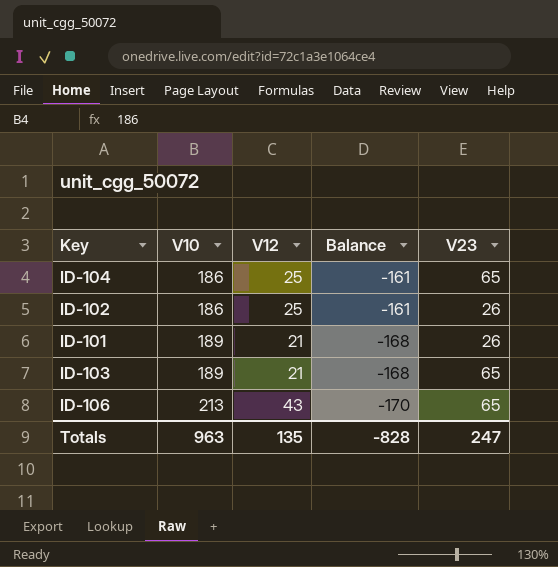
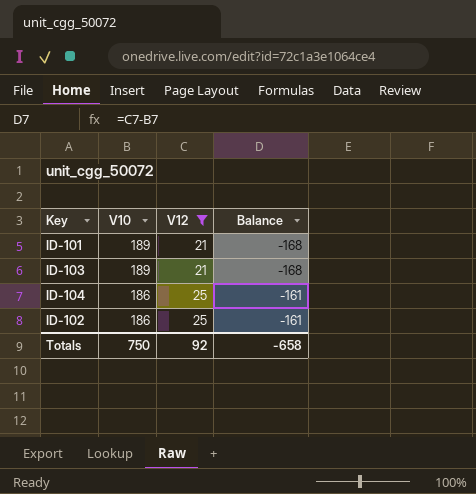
filter: none -> V12 != 43
row order: V10 ascending -> V10 descending
column V23 | position: 5 -> none
Totals | V10: 963 -> 750
Totals | V12: 135 -> 92
Totals | Balance: -828 -> -658

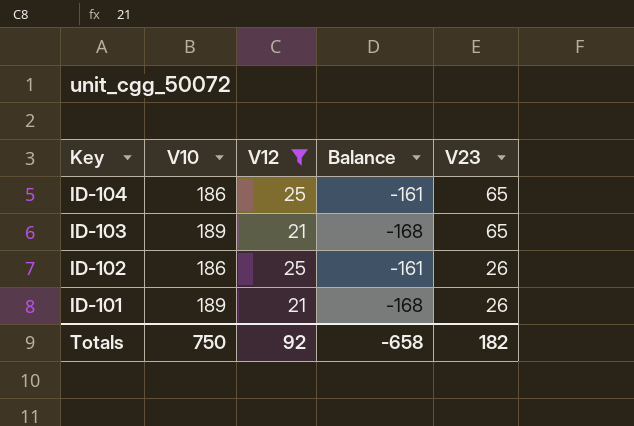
row order: V10 descending -> Key descending
column V23 | position: none -> 5

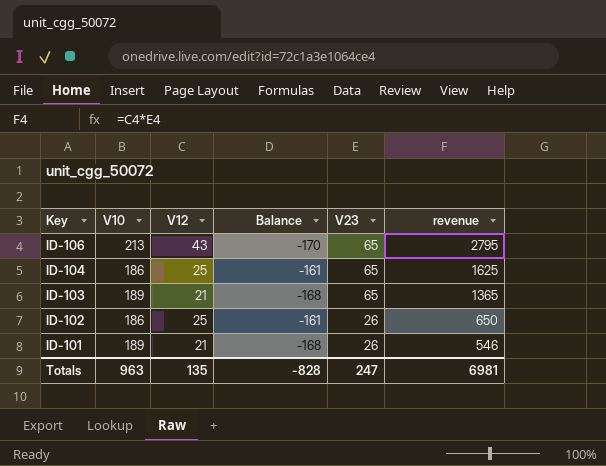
filter: V12 != 43 -> none
column revenue | formula: none -> [V12] * [V23]
Totals | V10: 750 -> 963
Totals | V12: 92 -> 135
Totals | Balance: -658 -> -828
Totals | V23: 182 -> 247

